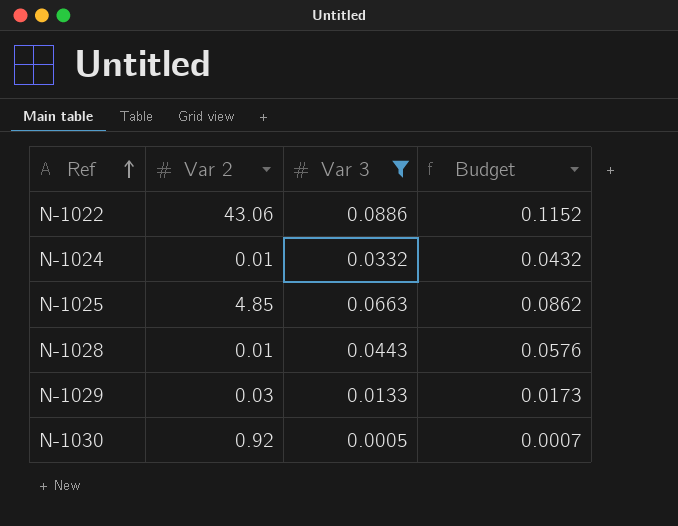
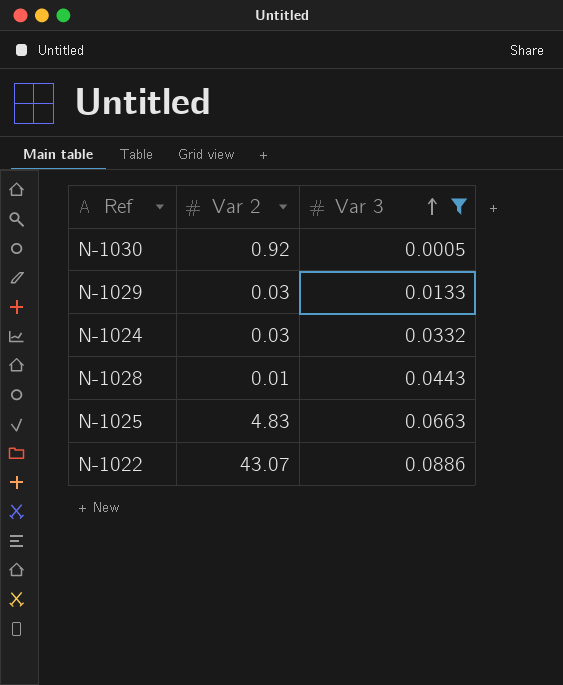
row order: Ref ascending -> Var 3 ascending
column Budget | formula: [Var 3] * 1.3 -> none
N-1024 | Var 2: 0.01 -> 0.03
N-1025 | Var 2: 4.85 -> 4.83
N-1022 | Var 2: 43.06 -> 43.07

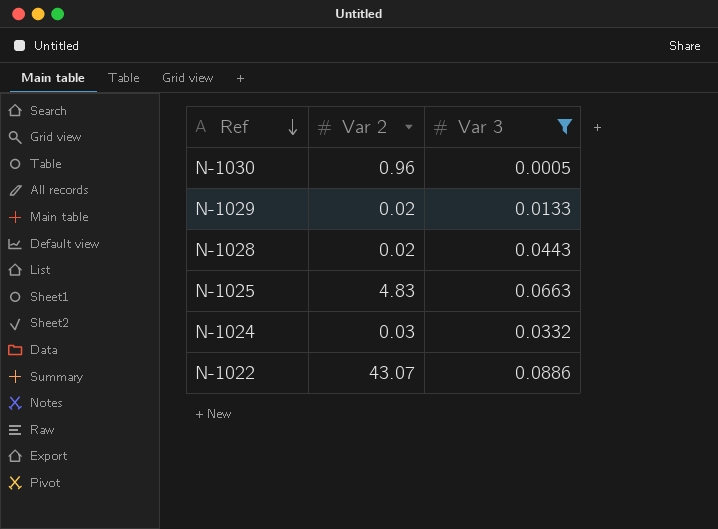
row order: Var 3 ascending -> Ref descending
N-1030 | Var 2: 0.92 -> 0.96
N-1029 | Var 2: 0.03 -> 0.02
N-1028 | Var 2: 0.01 -> 0.02

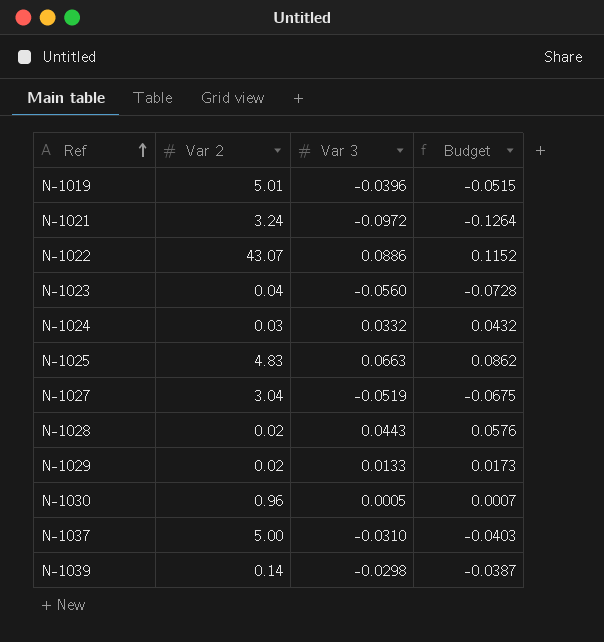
filter: Var 3 >= 0.0005 -> none
row order: Ref descending -> Ref ascending
column Budget | formula: none -> [Var 3] * 1.3

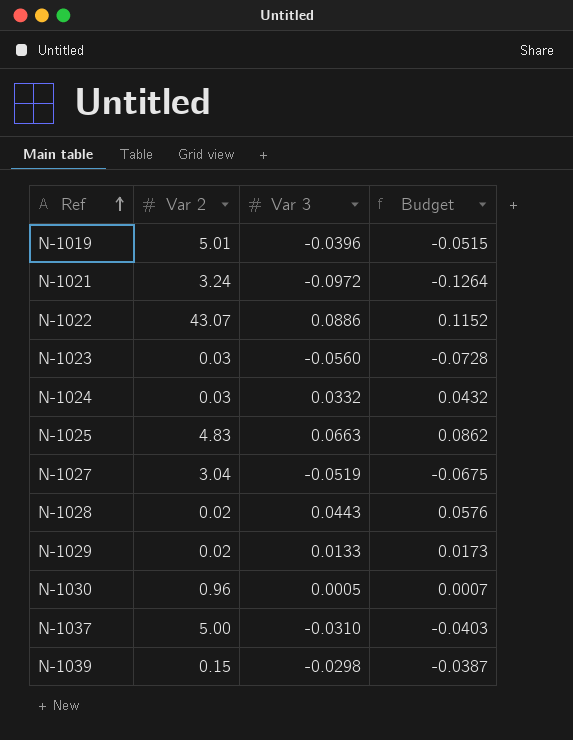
N-1023 | Var 2: 0.04 -> 0.03
N-1039 | Var 2: 0.14 -> 0.15

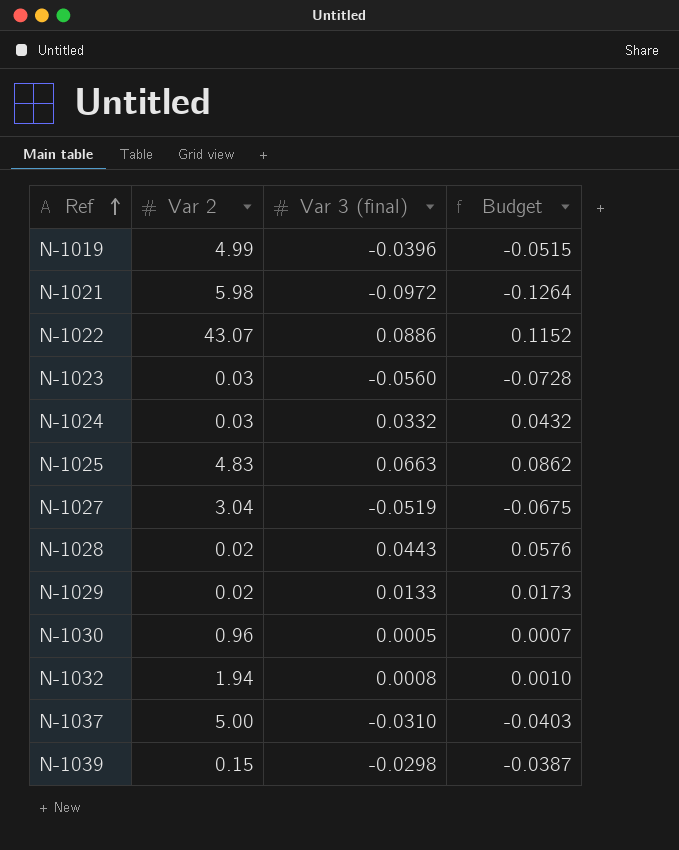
column name: Var 3 -> Var 3 (final)
N-1019 | Var 2: 5.01 -> 4.99
N-1021 | Var 2: 3.24 -> 5.98
row N-1032: none -> 1.94 | 0.0008 | 0.0010

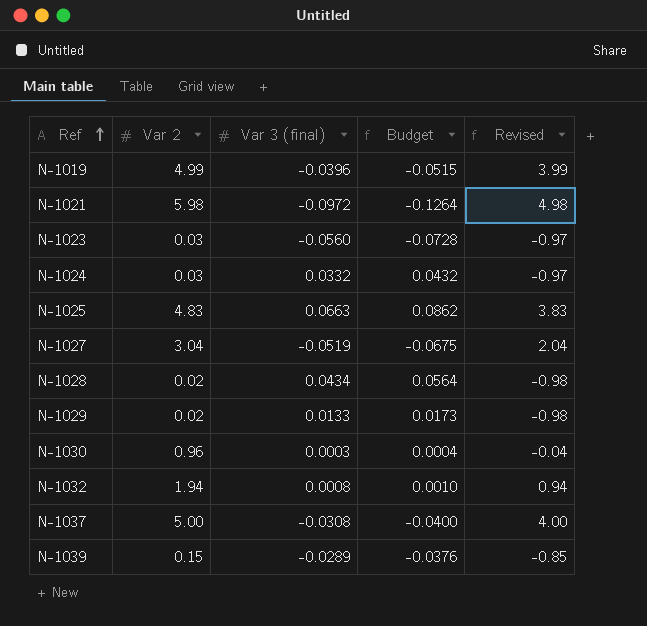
column Revised | formula: none -> [Var 2] - 1
row N-1022: 43.07 | 0.0886 | 0.1152 -> none
N-1028 | Var 3 (final): 0.0443 -> 0.0434
N-1028 | Budget: 0.0576 -> 0.0564
N-1030 | Var 3 (final): 0.0005 -> 0.0003
N-1030 | Budget: 0.0007 -> 0.0004
N-1037 | Var 3 (final): -0.0310 -> -0.0308
N-1037 | Budget: -0.0403 -> -0.0400
N-1039 | Var 3 (final): -0.0298 -> -0.0289
N-1039 | Budget: -0.0387 -> -0.0376

